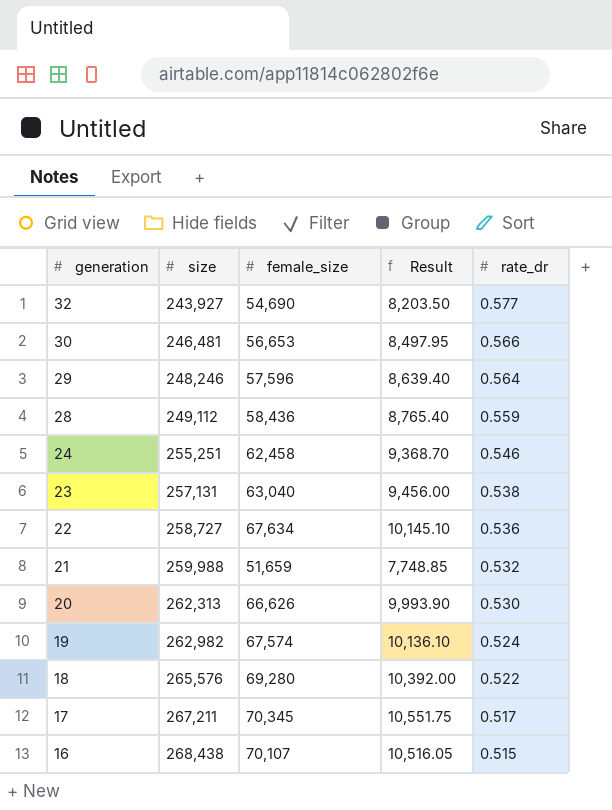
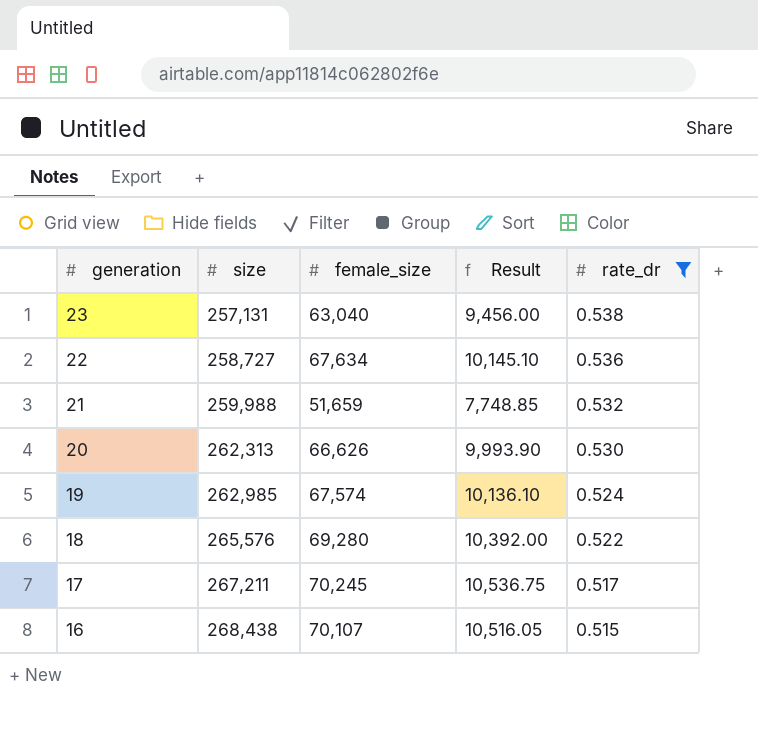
filter: none -> rate_dr <= 0.538
19 | size: 262,982 -> 262,985
17 | female_size: 70,345 -> 70,245
17 | Result: 10,551.75 -> 10,536.75

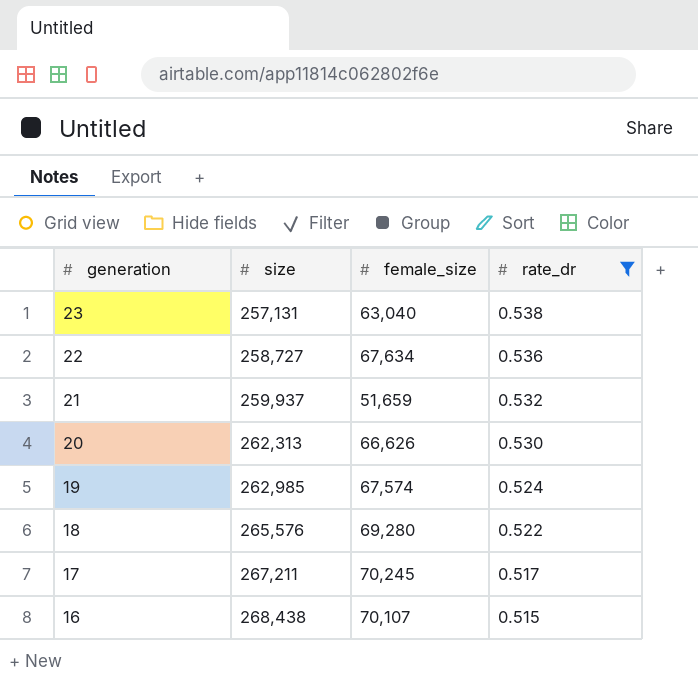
column Result | formula: [female_size] * 0.15 -> none
21 | size: 259,988 -> 259,937

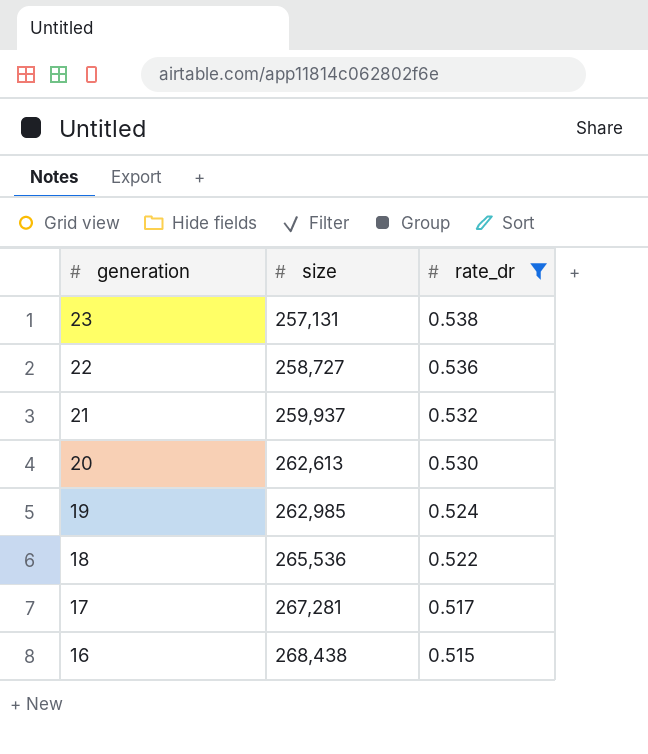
column female_size | position: 3 -> none
20 | size: 262,313 -> 262,613
18 | size: 265,576 -> 265,536
17 | size: 267,211 -> 267,281

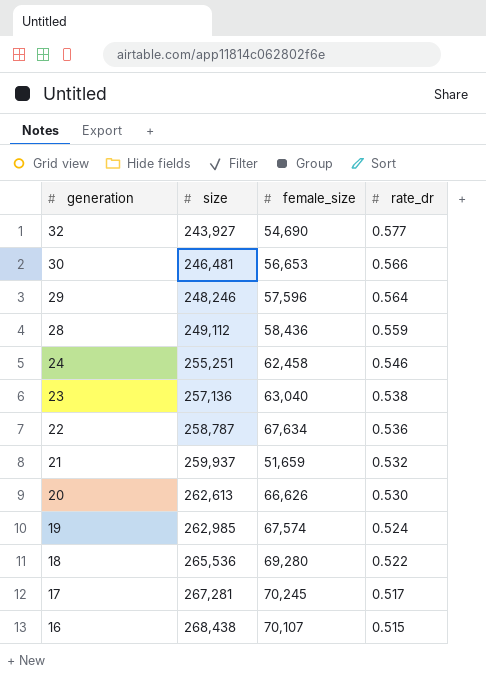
filter: rate_dr <= 0.538 -> none
column female_size | position: none -> 3
23 | size: 257,131 -> 257,136
22 | size: 258,727 -> 258,787

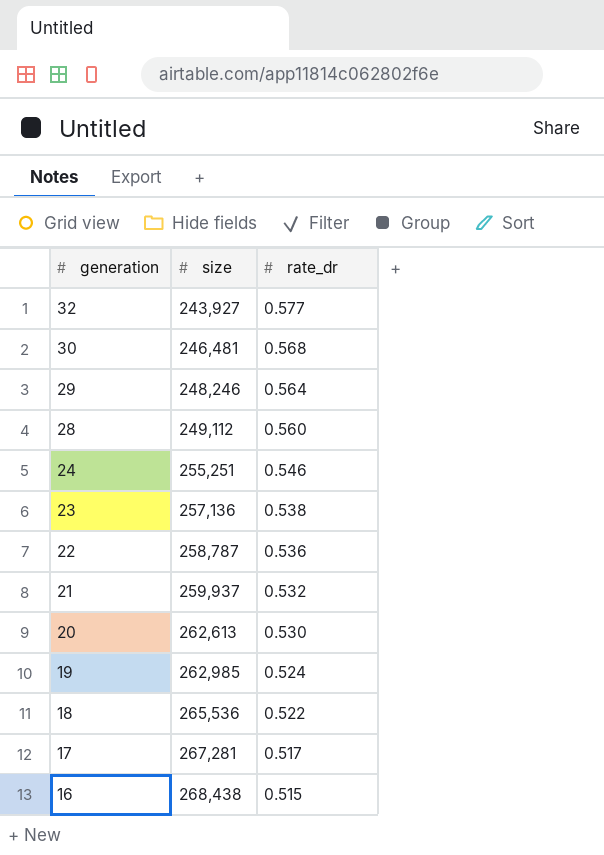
column female_size | position: 3 -> none
30 | rate_dr: 0.566 -> 0.568
28 | rate_dr: 0.559 -> 0.560

